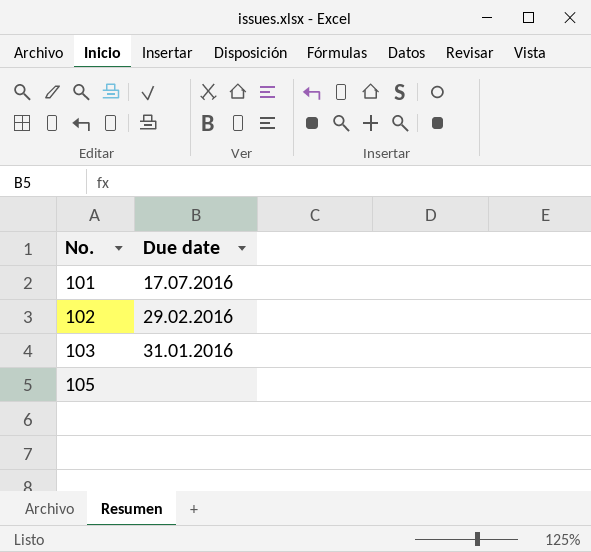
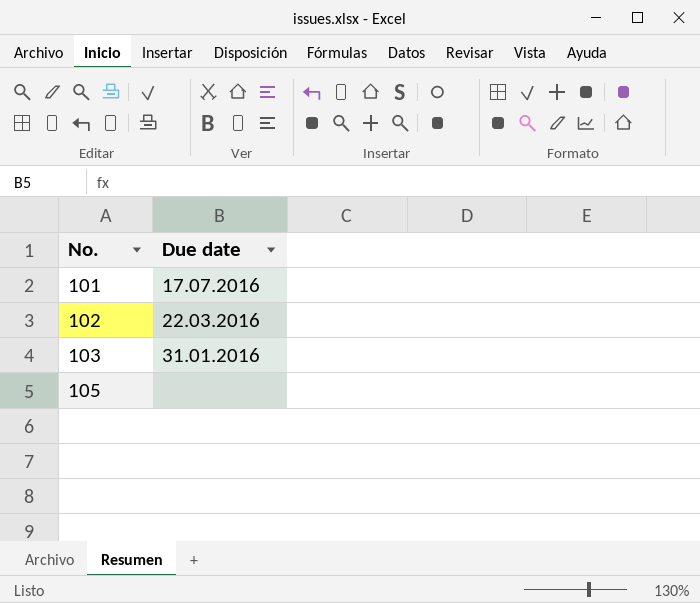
102 | Due date: 29.02.2016 -> 22.03.2016

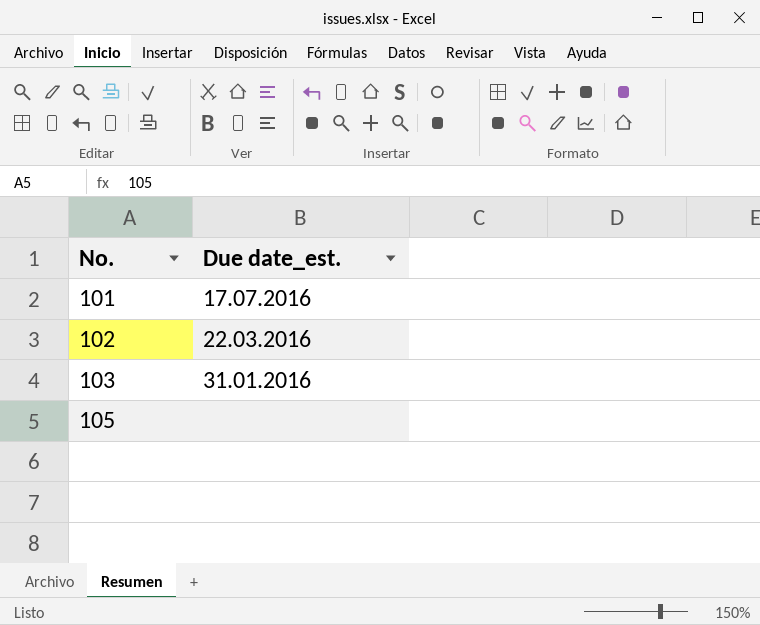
column name: Due date -> Due date_est.

